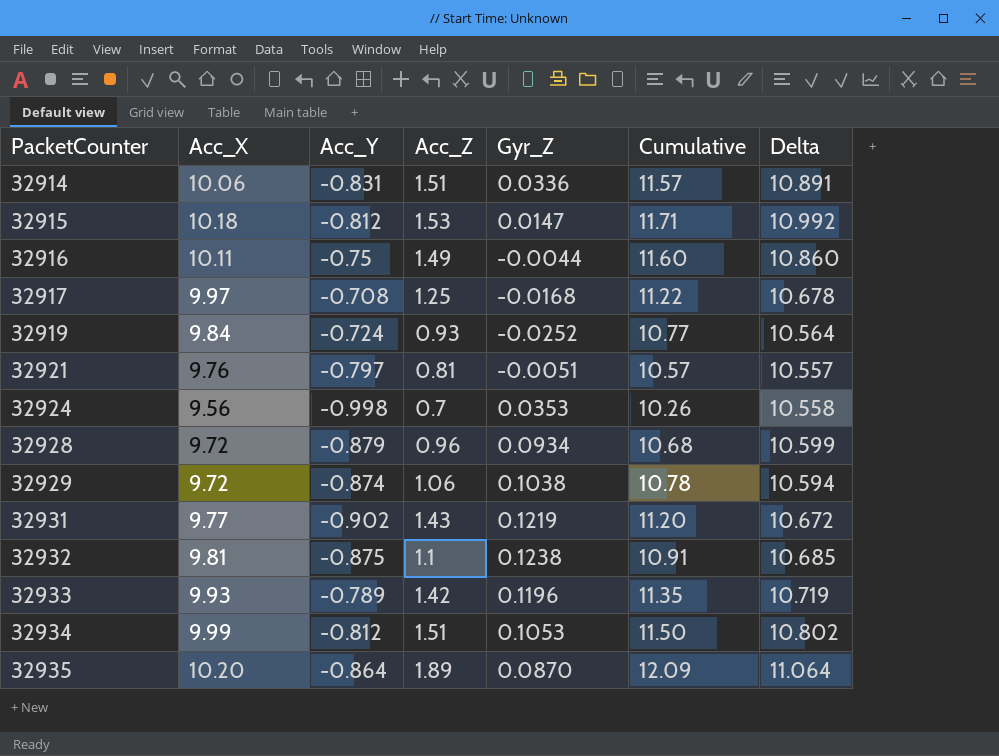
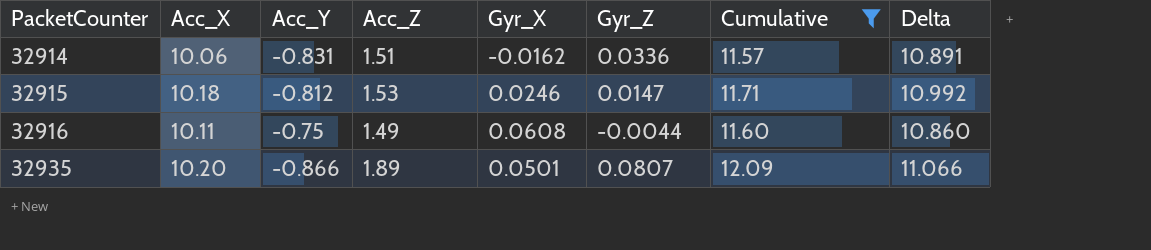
filter: none -> Cumulative >= 11.57
column Gyr_X | position: none -> 5
32935 | Acc_Y: -0.864 -> -0.866
32935 | Gyr_Z: 0.0870 -> 0.0807
32935 | Delta: 11.064 -> 11.066

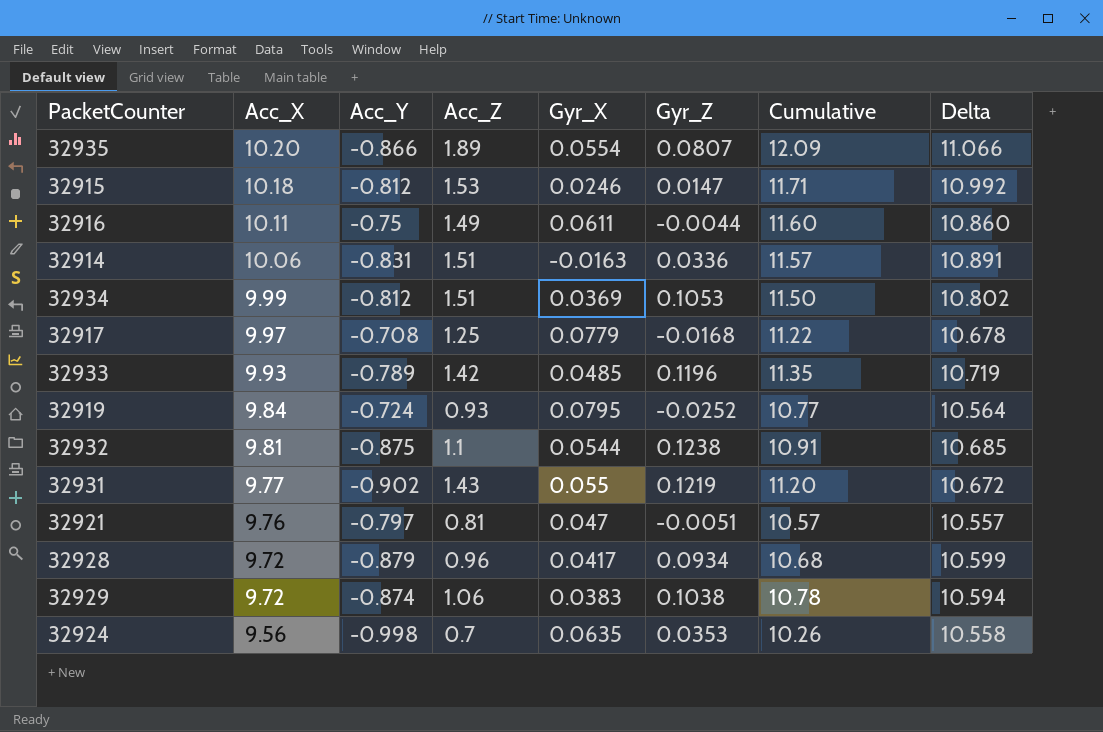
filter: Cumulative >= 11.57 -> none
row order: PacketCounter ascending -> Acc_X descending
32935 | Gyr_X: 0.0501 -> 0.0554
32916 | Gyr_X: 0.0608 -> 0.0611
32914 | Gyr_X: -0.0162 -> -0.0163

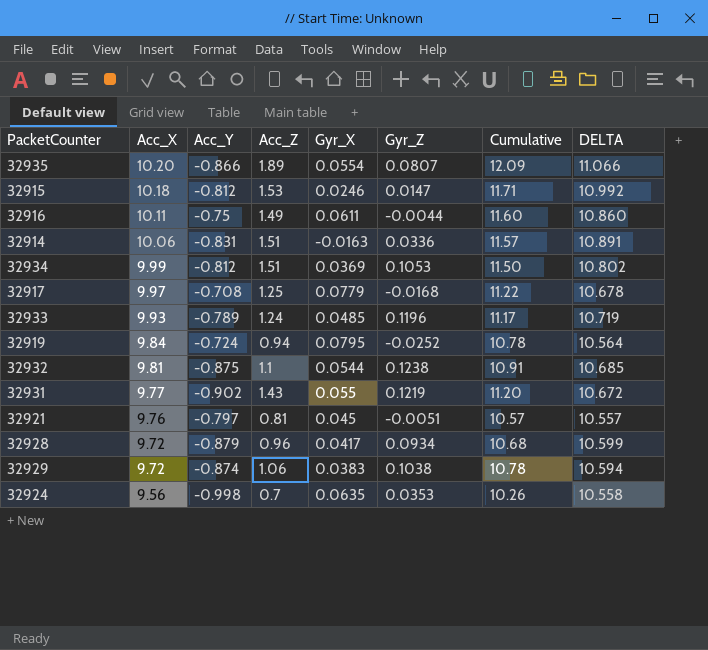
column name: Delta -> DELTA
32933 | Acc_Z: 1.42 -> 1.24
32933 | Cumulative: 11.35 -> 11.17
32919 | Acc_Z: 0.93 -> 0.94
32919 | Cumulative: 10.77 -> 10.78
32921 | Gyr_X: 0.047 -> 0.045

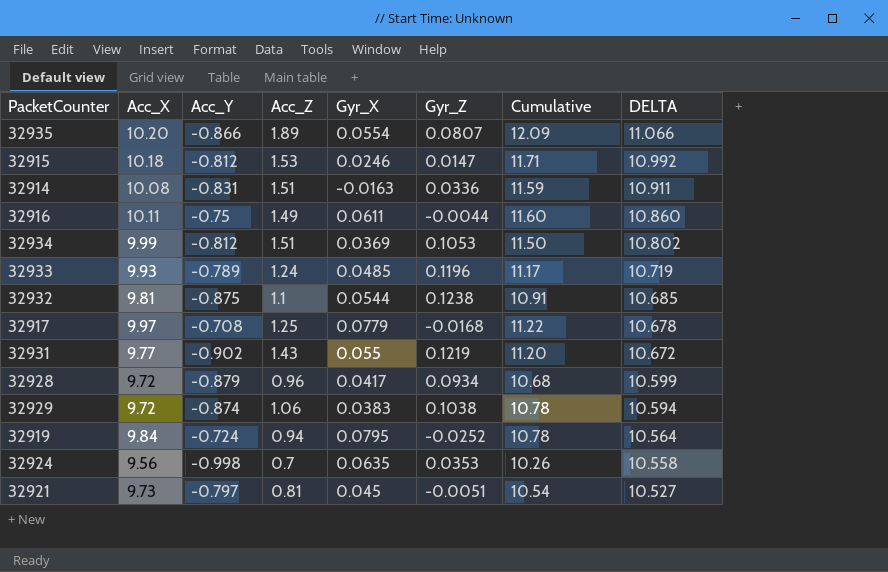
row order: Acc_X descending -> DELTA descending
32914 | Acc_X: 10.06 -> 10.08
32914 | Cumulative: 11.57 -> 11.59
32914 | DELTA: 10.891 -> 10.911
32921 | Acc_X: 9.76 -> 9.73
32921 | Cumulative: 10.57 -> 10.54
32921 | DELTA: 10.557 -> 10.527

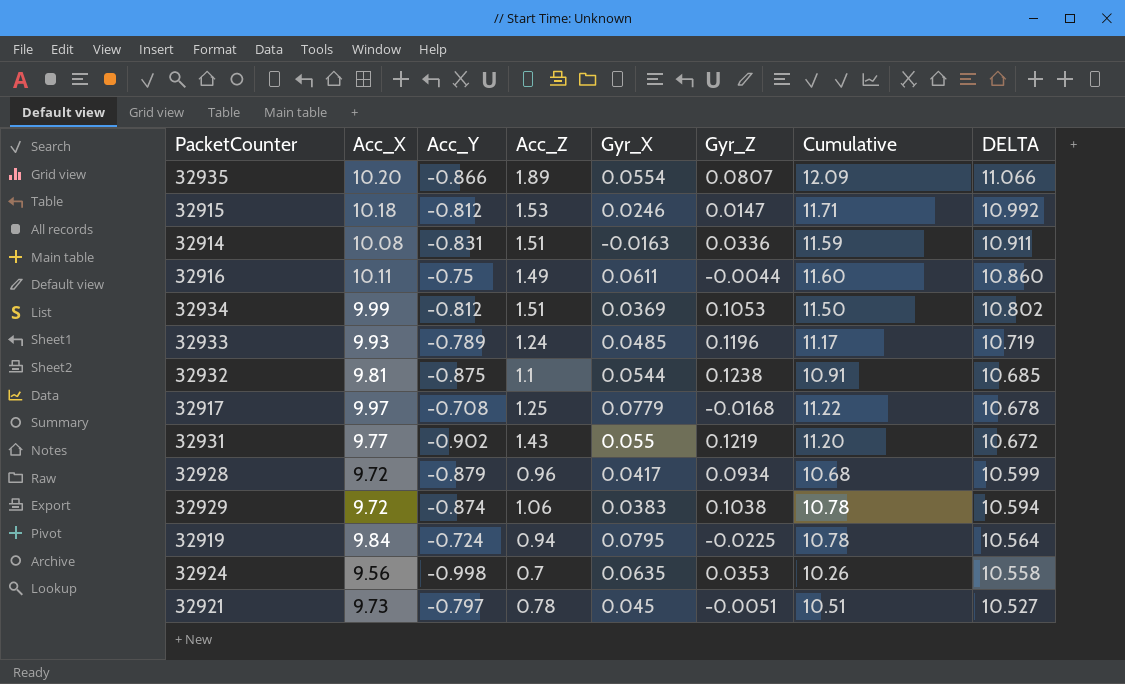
32919 | Gyr_Z: -0.0252 -> -0.0225
32921 | Acc_Z: 0.81 -> 0.78
32921 | Cumulative: 10.54 -> 10.51

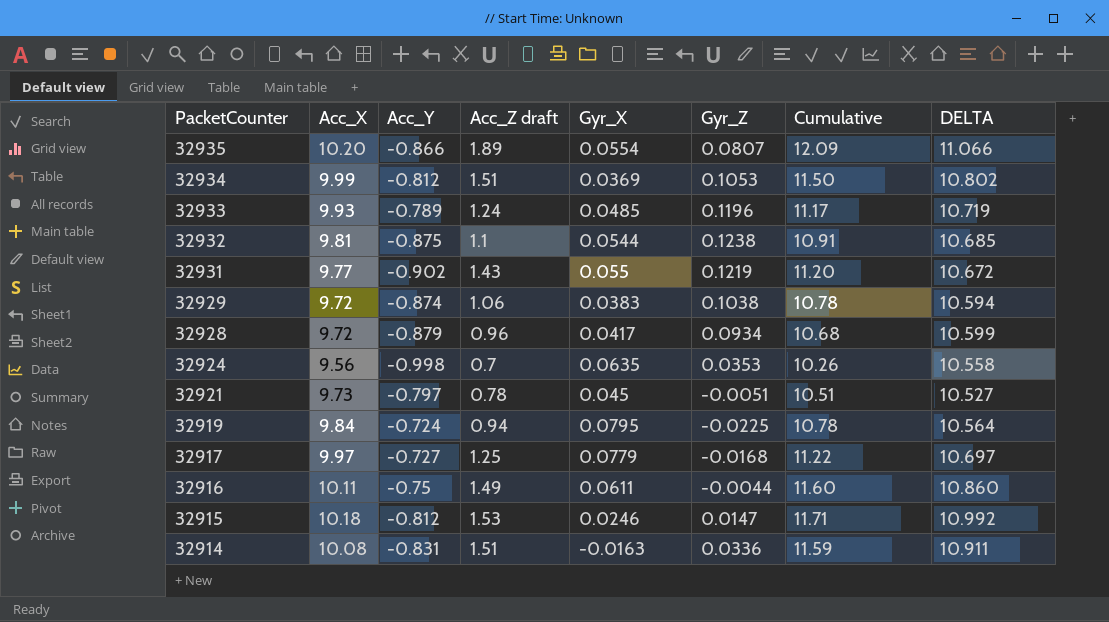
row order: DELTA descending -> PacketCounter descending
column name: Acc_Z -> Acc_Z draft
32917 | Acc_Y: -0.708 -> -0.727
32917 | DELTA: 10.678 -> 10.697

